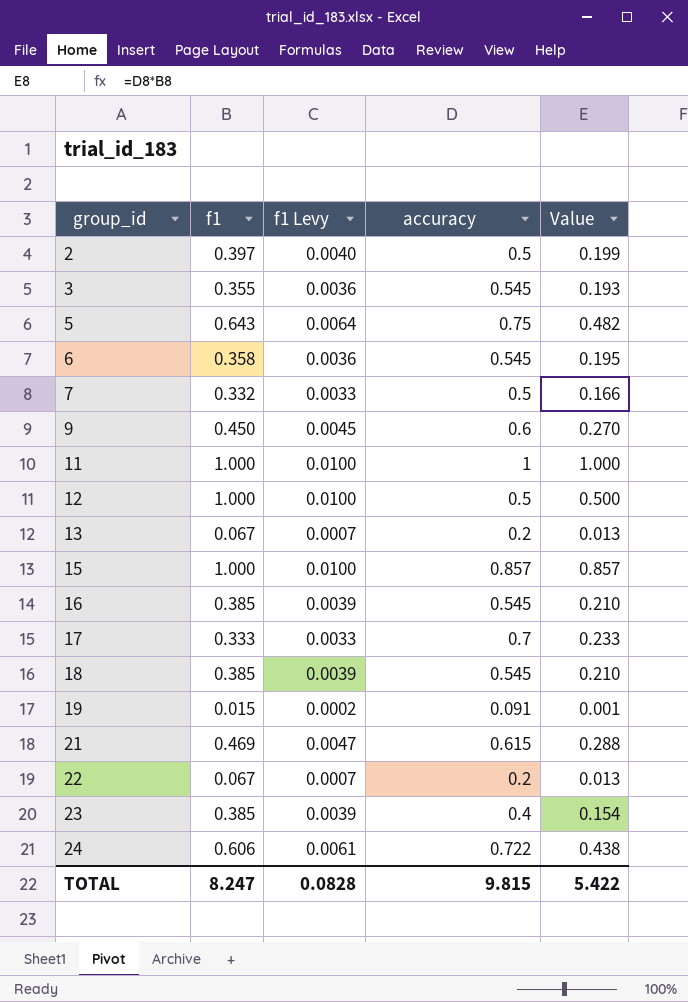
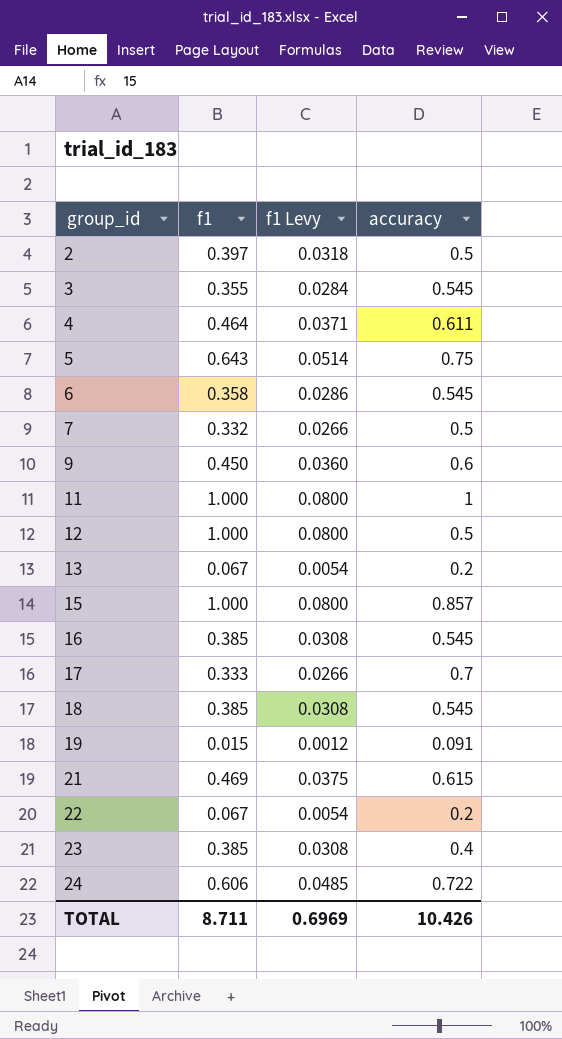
column Value | formula: [f1] * [accuracy] -> none
column f1 Levy | formula: [f1] * 0.01 -> [f1] * 0.08
row 4: none -> 0.464 | 0.0371 | 0.611
TOTAL | f1: 8.247 -> 8.711
TOTAL | f1 Levy: 0.0828 -> 0.6969
TOTAL | accuracy: 9.815 -> 10.426

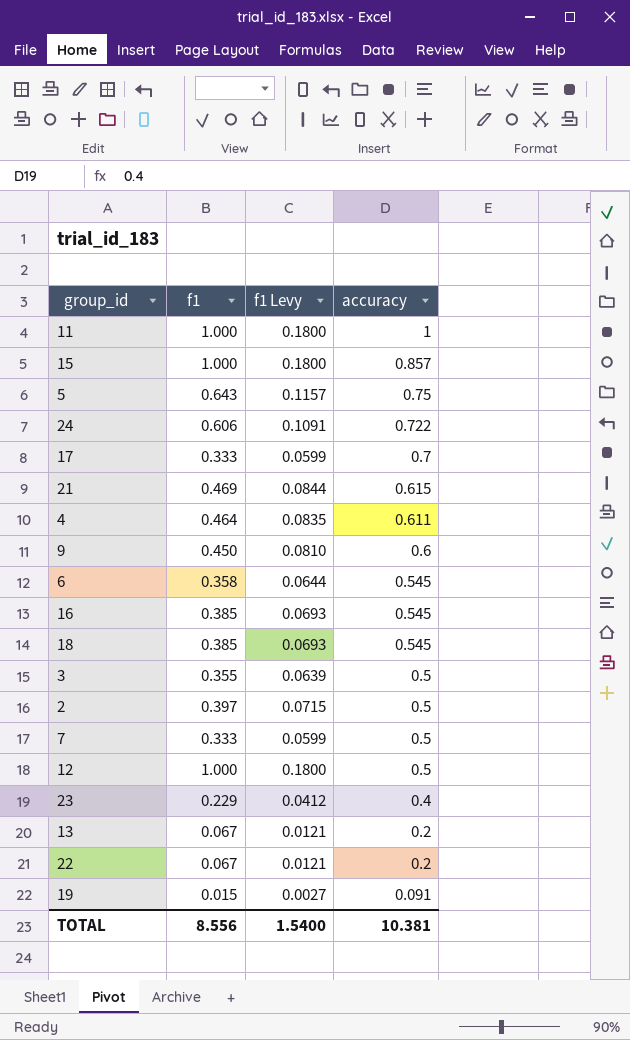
row order: group_id ascending -> accuracy descending
column f1 Levy | formula: [f1] * 0.08 -> [f1] * 0.18
3 | accuracy: 0.545 -> 0.5
7 | f1: 0.332 -> 0.333
23 | f1: 0.385 -> 0.229
TOTAL | f1: 8.711 -> 8.556
TOTAL | f1 Levy: 0.6969 -> 1.5400
TOTAL | accuracy: 10.426 -> 10.381

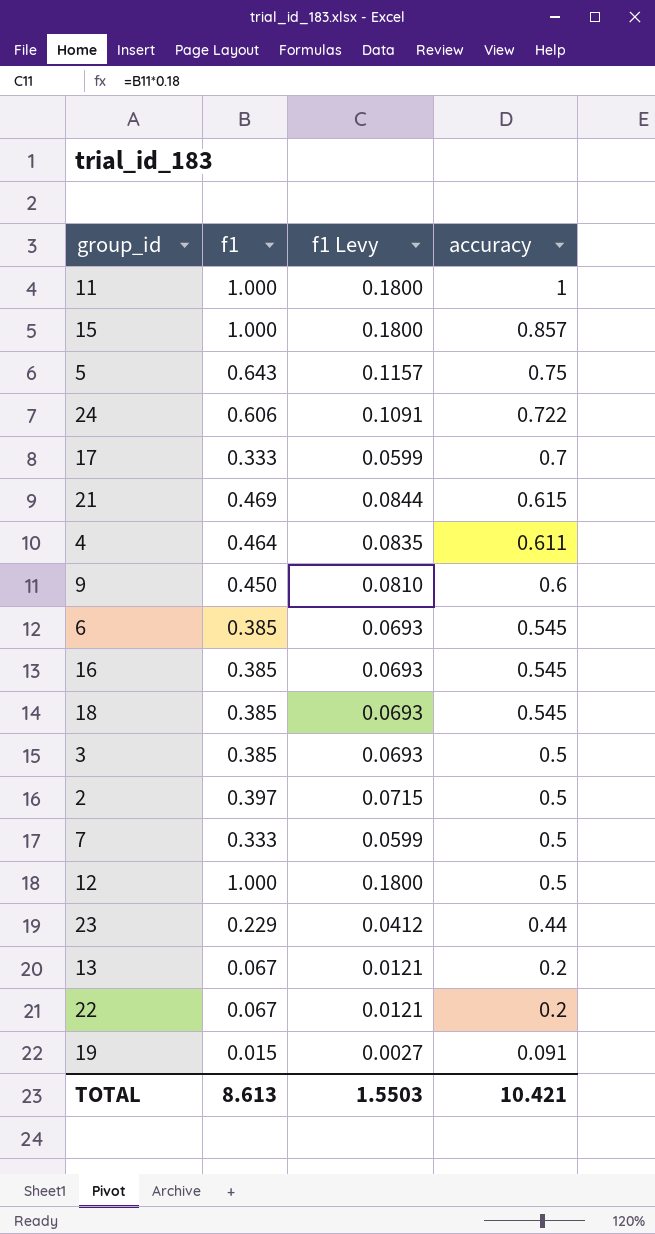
6 | f1: 0.358 -> 0.385
6 | f1 Levy: 0.0644 -> 0.0693
3 | f1: 0.355 -> 0.385
3 | f1 Levy: 0.0639 -> 0.0693
23 | accuracy: 0.4 -> 0.44
TOTAL | f1: 8.556 -> 8.613
TOTAL | f1 Levy: 1.5400 -> 1.5503
TOTAL | accuracy: 10.381 -> 10.421

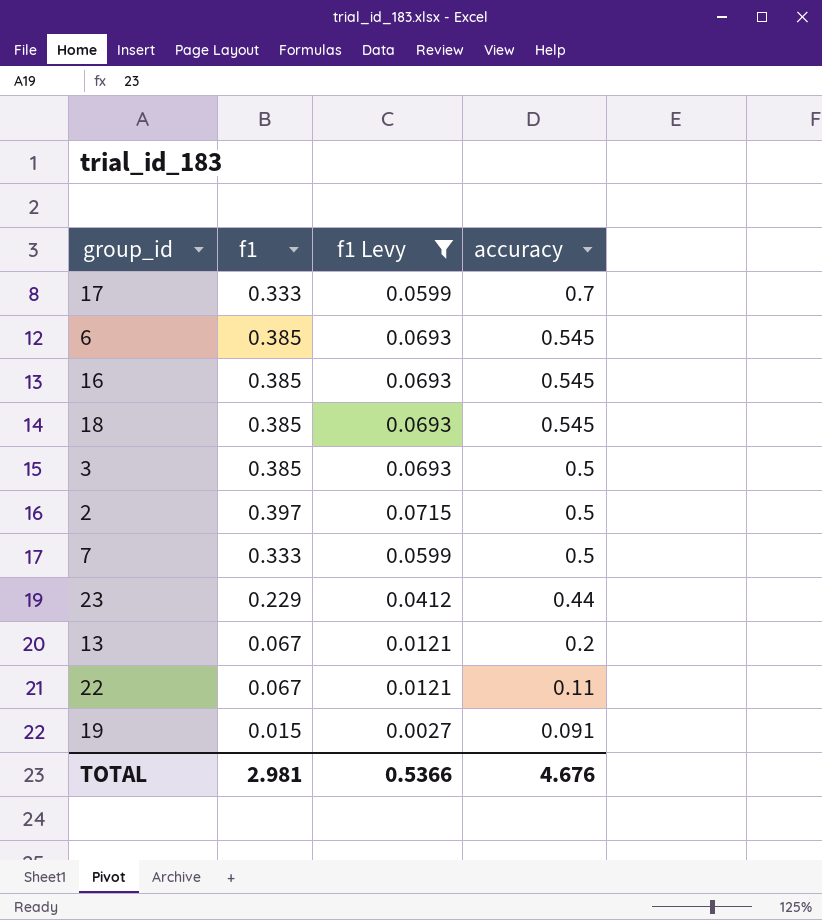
filter: none -> f1 Levy <= 0.0715
22 | accuracy: 0.2 -> 0.11
TOTAL | f1: 8.613 -> 2.981
TOTAL | f1 Levy: 1.5503 -> 0.5366
TOTAL | accuracy: 10.421 -> 4.676

